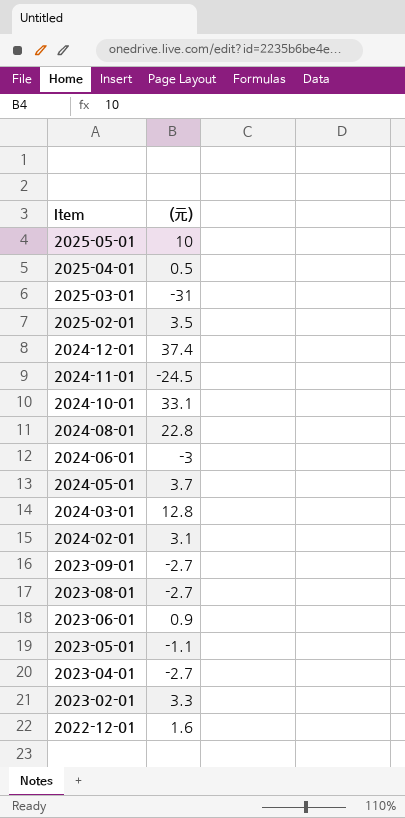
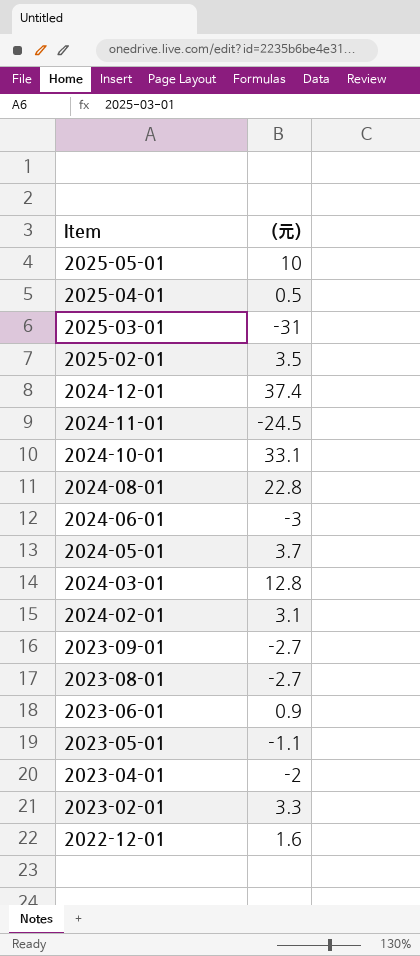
2023-04-01 | (元): -2.7 -> -2

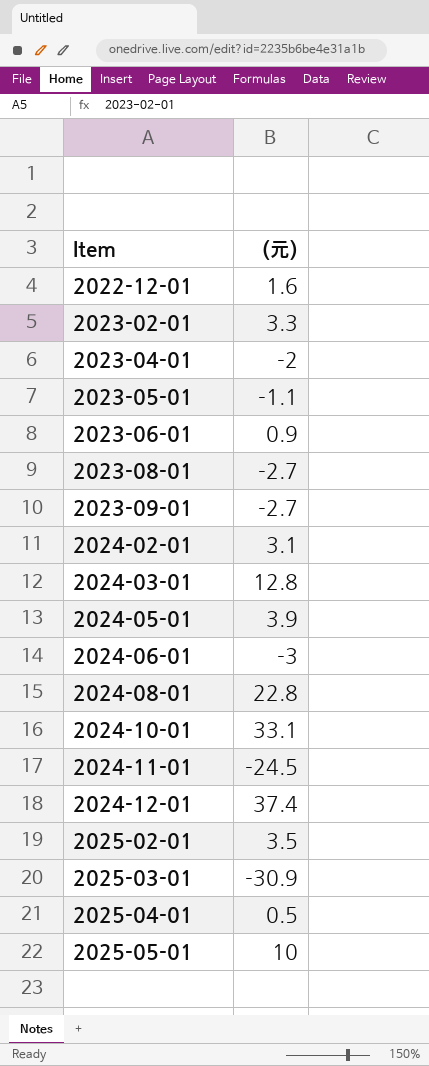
row order: Item descending -> Item ascending
2024-05-01 | (元): 3.7 -> 3.9
2025-03-01 | (元): -31 -> -30.9

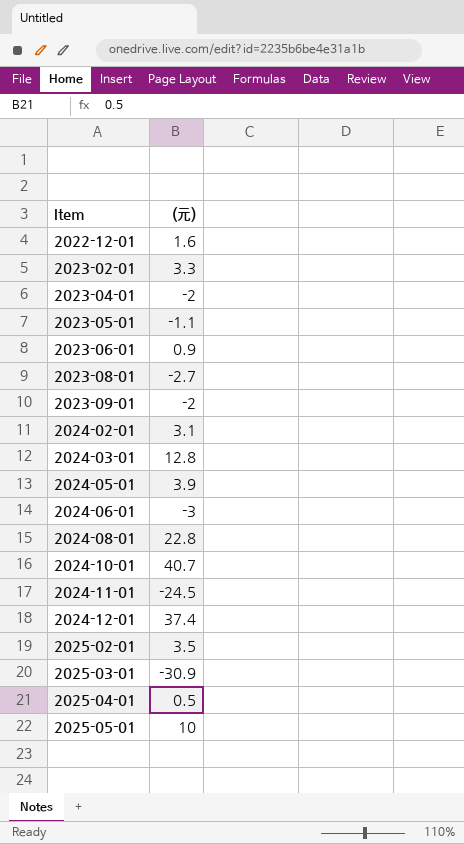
2023-09-01 | (元): -2.7 -> -2
2024-10-01 | (元): 33.1 -> 40.7

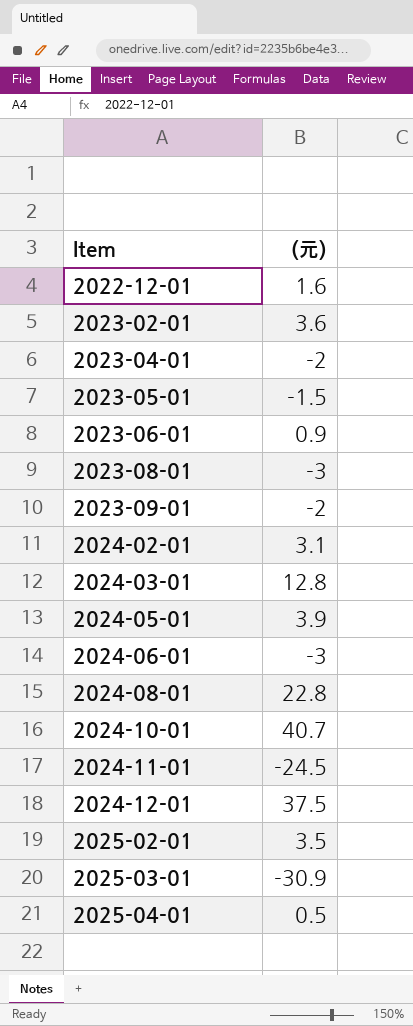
row 2025-05-01: 10 -> none
2023-02-01 | (元): 3.3 -> 3.6
2023-05-01 | (元): -1.1 -> -1.5
2023-08-01 | (元): -2.7 -> -3
2024-12-01 | (元): 37.4 -> 37.5

